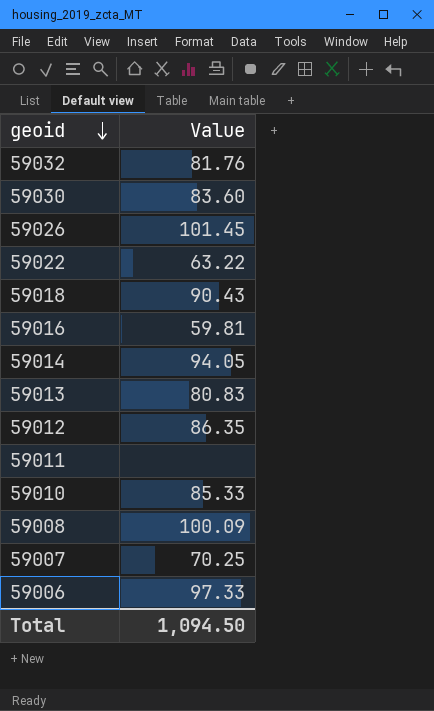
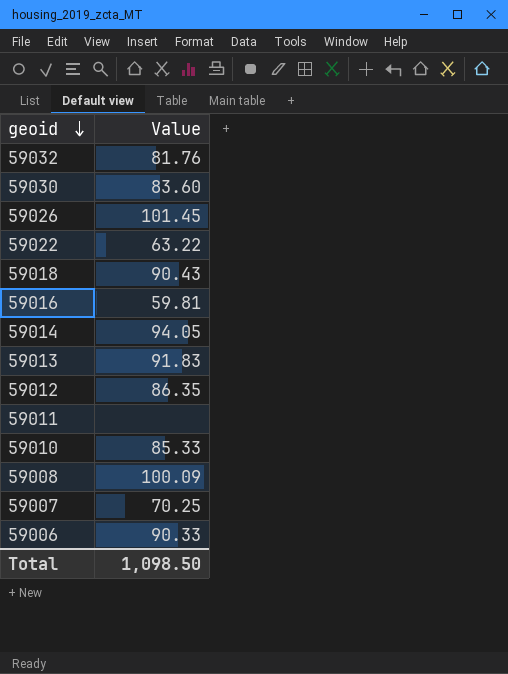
59013 | Value: 80.83 -> 91.83
59006 | Value: 97.33 -> 90.33
Total | Value: 1,094.50 -> 1,098.50

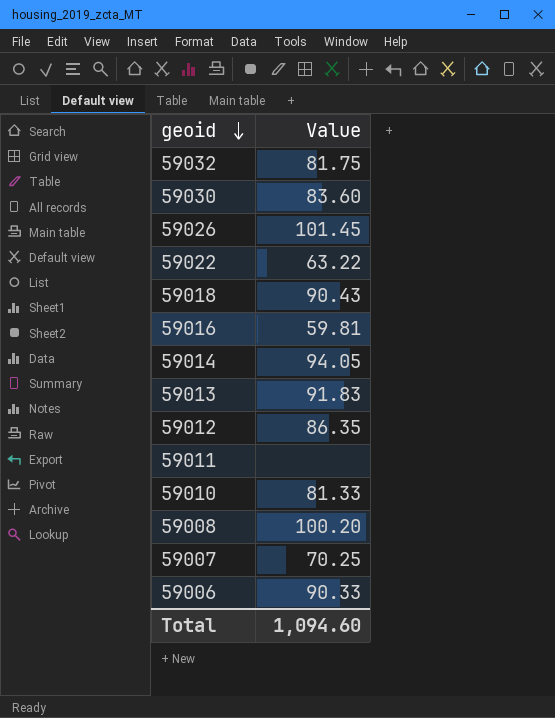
59032 | Value: 81.76 -> 81.75
59010 | Value: 85.33 -> 81.33
59008 | Value: 100.09 -> 100.20
Total | Value: 1,098.50 -> 1,094.60

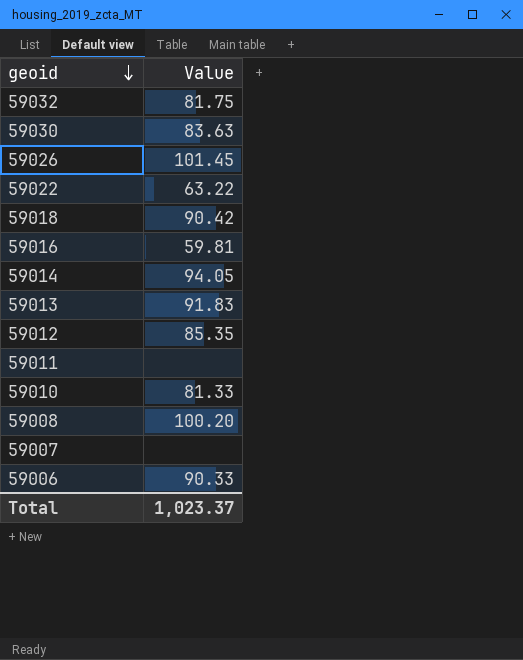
59030 | Value: 83.60 -> 83.63
59018 | Value: 90.43 -> 90.42
59012 | Value: 86.35 -> 85.35
59007 | Value: 70.25 -> none
Total | Value: 1,094.60 -> 1,023.37

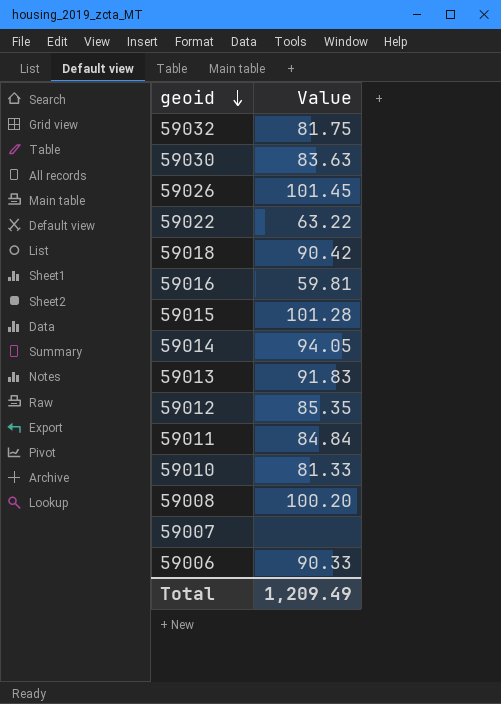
row 59015: none -> 101.28
59011 | Value: none -> 84.84
Total | Value: 1,023.37 -> 1,209.49

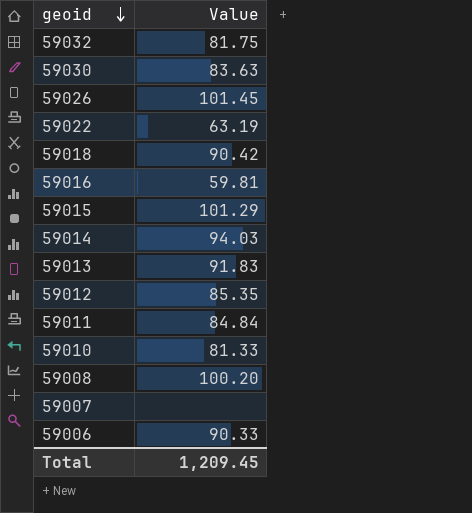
59022 | Value: 63.22 -> 63.19
59015 | Value: 101.28 -> 101.29
59014 | Value: 94.05 -> 94.03
Total | Value: 1,209.49 -> 1,209.45

